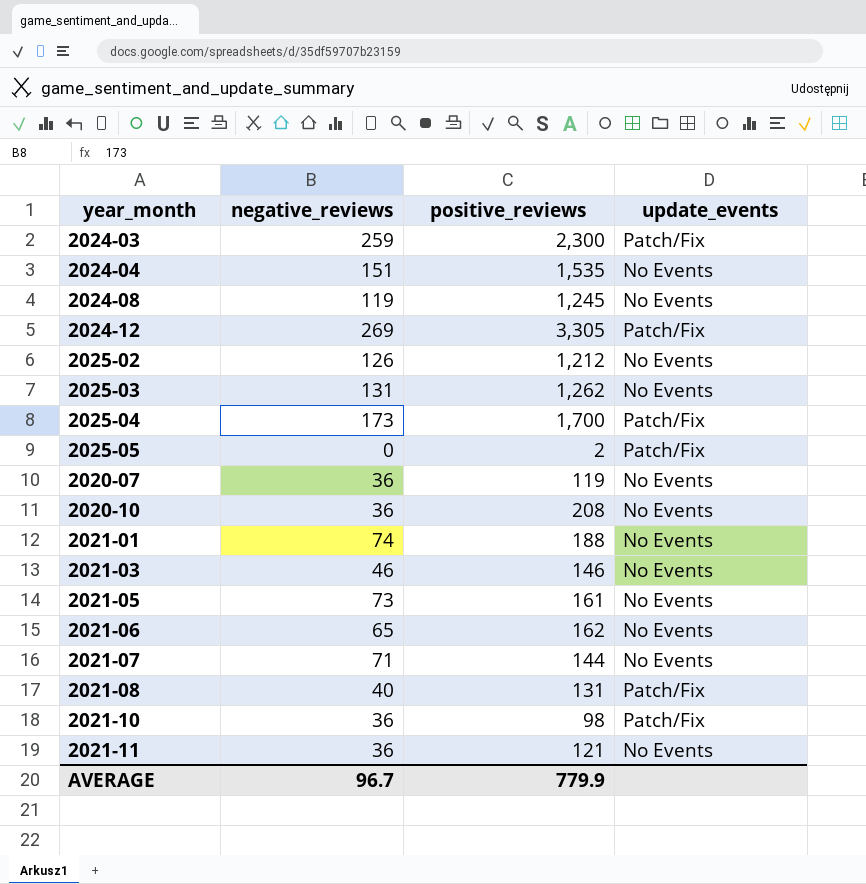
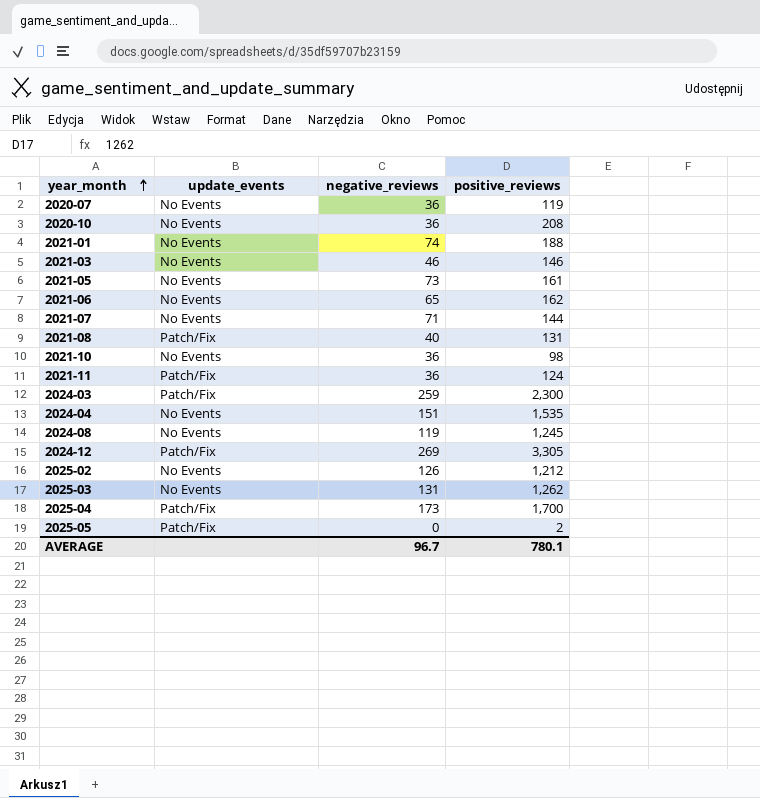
row order: none -> year_month ascending
column update_events | position: 4 -> 2
2021-10 | update_events: Patch/Fix -> No Events
2021-11 | update_events: No Events -> Patch/Fix
2021-11 | positive_reviews: 121 -> 124
AVERAGE | positive_reviews: 779.9 -> 780.1

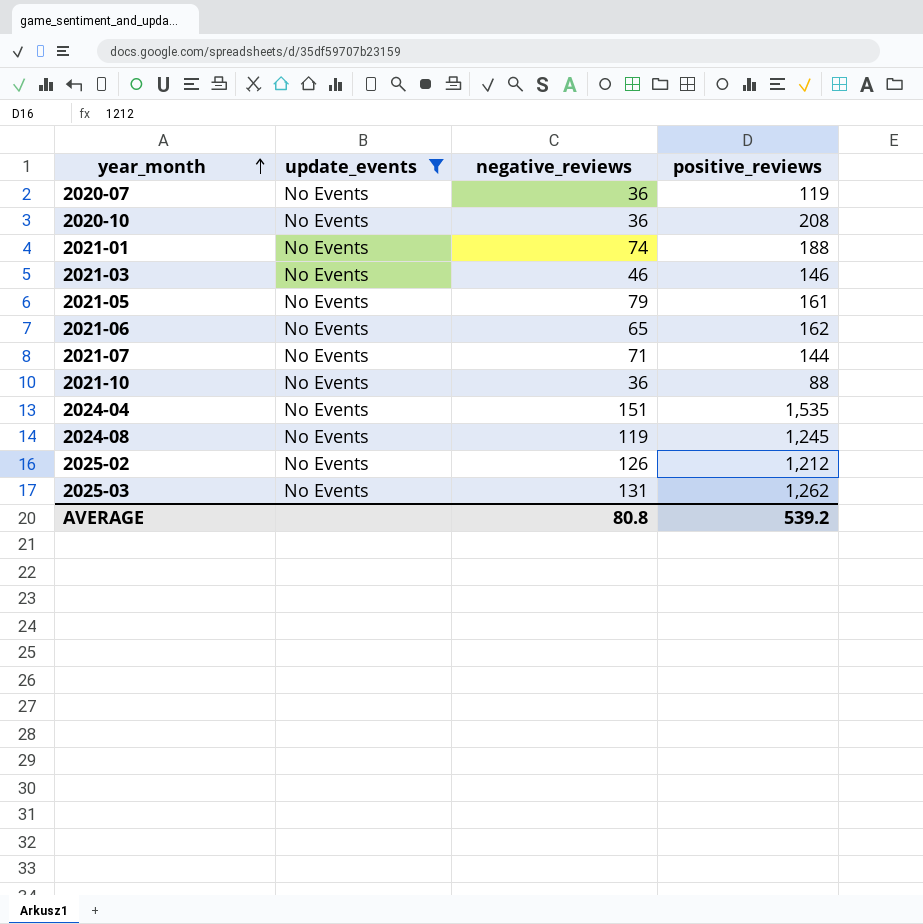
filter: none -> update_events = No Events
2021-05 | negative_reviews: 73 -> 79
2021-10 | positive_reviews: 98 -> 88
AVERAGE | negative_reviews: 96.7 -> 80.8
AVERAGE | positive_reviews: 780.1 -> 539.2

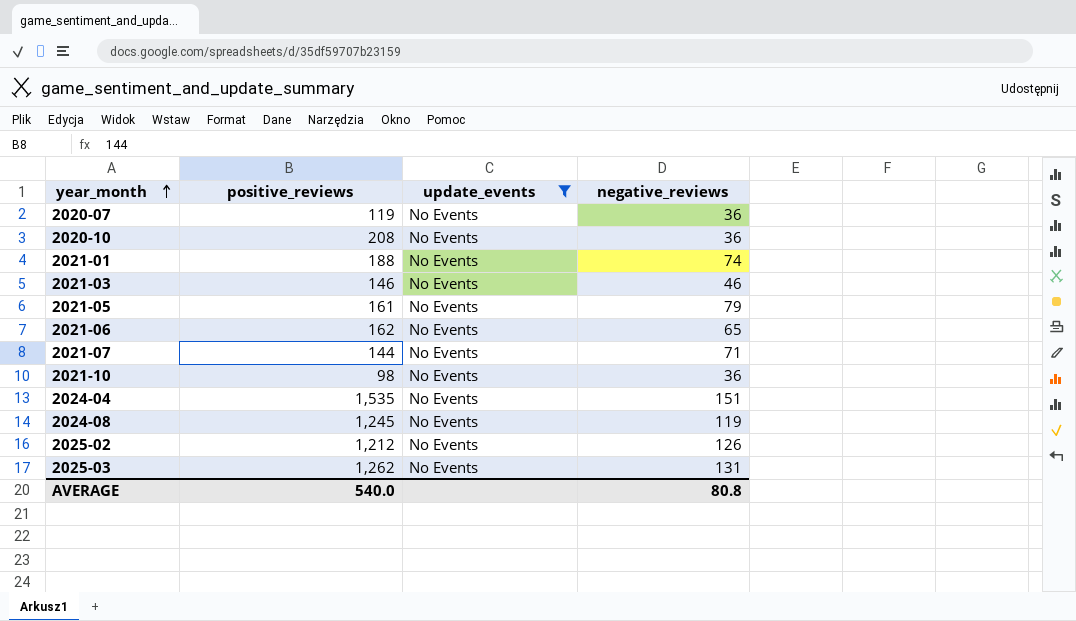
column positive_reviews | position: 4 -> 2
2021-10 | positive_reviews: 88 -> 98
AVERAGE | positive_reviews: 539.2 -> 540.0

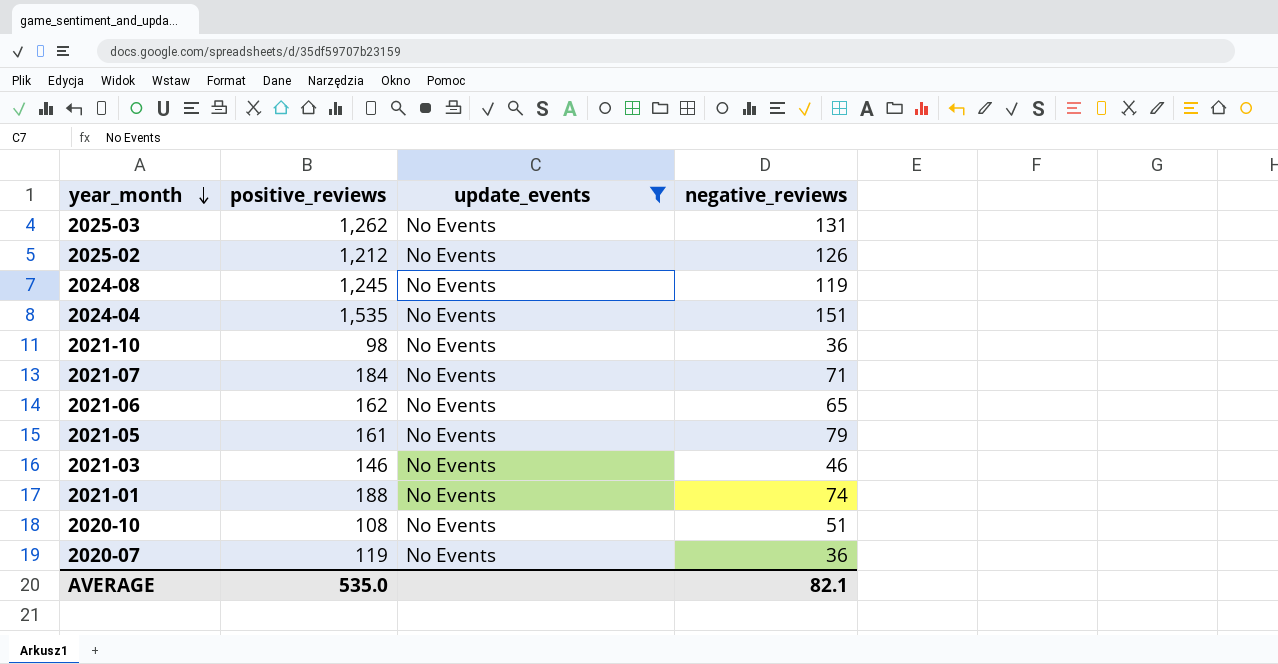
row order: year_month ascending -> year_month descending
2021-07 | positive_reviews: 144 -> 184
2020-10 | positive_reviews: 208 -> 108
2020-10 | negative_reviews: 36 -> 51
AVERAGE | positive_reviews: 540.0 -> 535.0
AVERAGE | negative_reviews: 80.8 -> 82.1

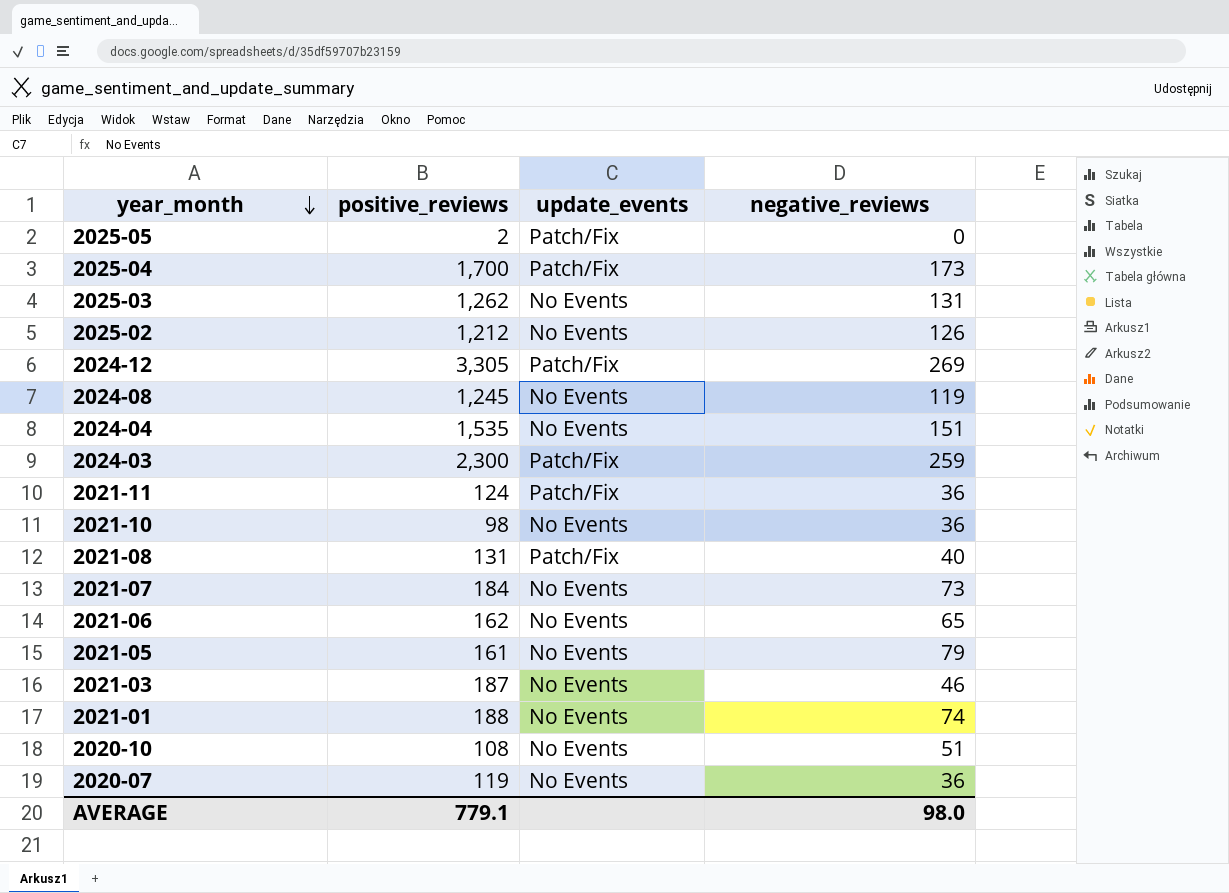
filter: update_events = No Events -> none
2021-07 | negative_reviews: 71 -> 73
2021-03 | positive_reviews: 146 -> 187
AVERAGE | positive_reviews: 535.0 -> 779.1
AVERAGE | negative_reviews: 82.1 -> 98.0

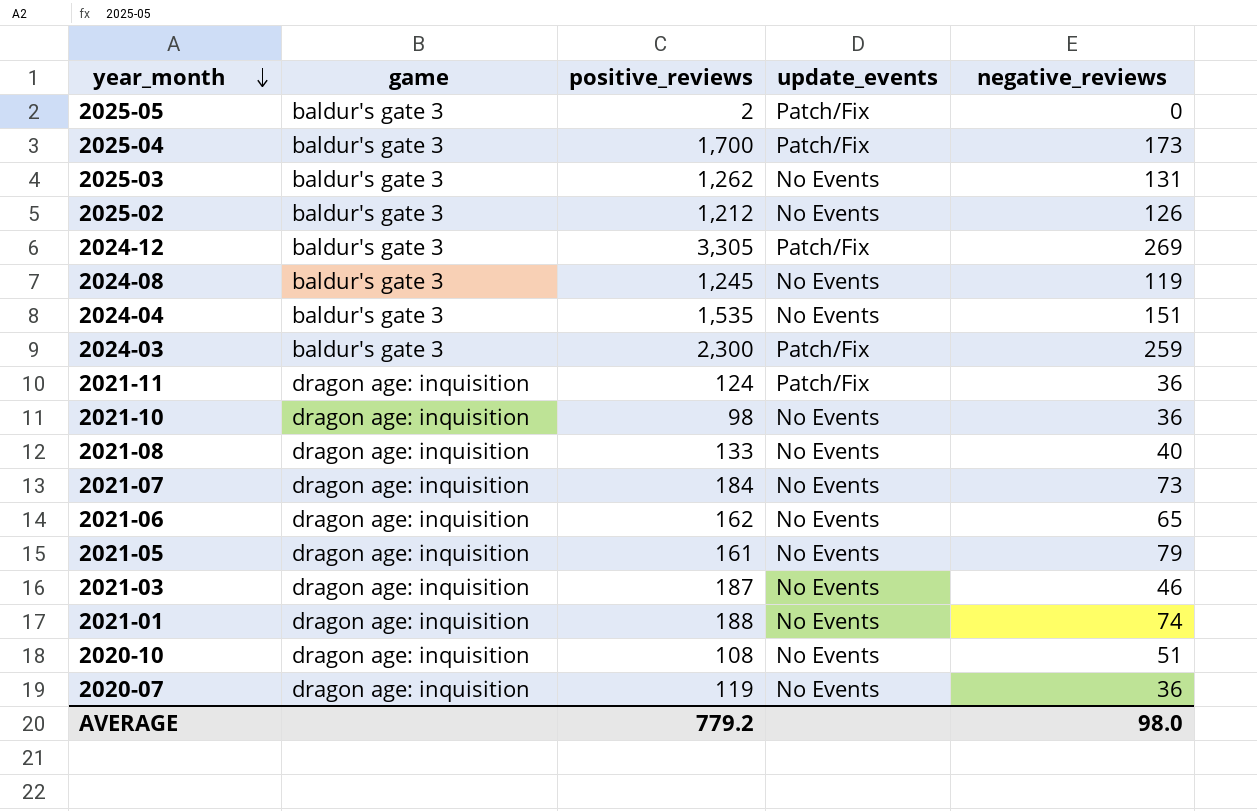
column game | position: none -> 2
2021-08 | positive_reviews: 131 -> 133
2021-08 | update_events: Patch/Fix -> No Events
AVERAGE | positive_reviews: 779.1 -> 779.2

